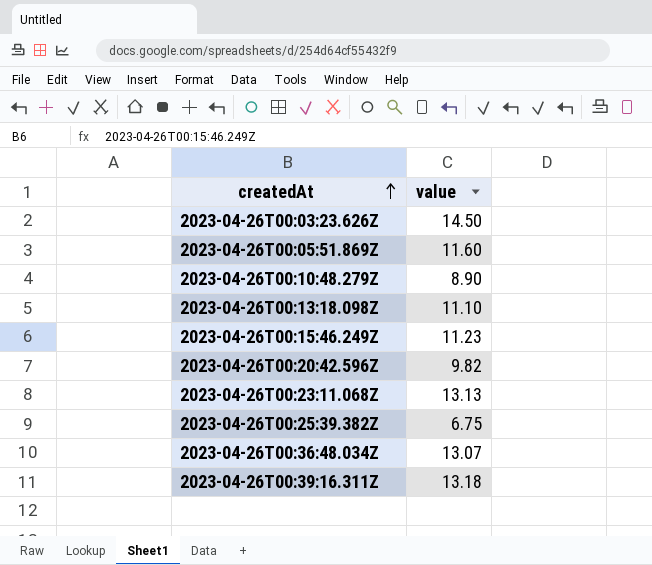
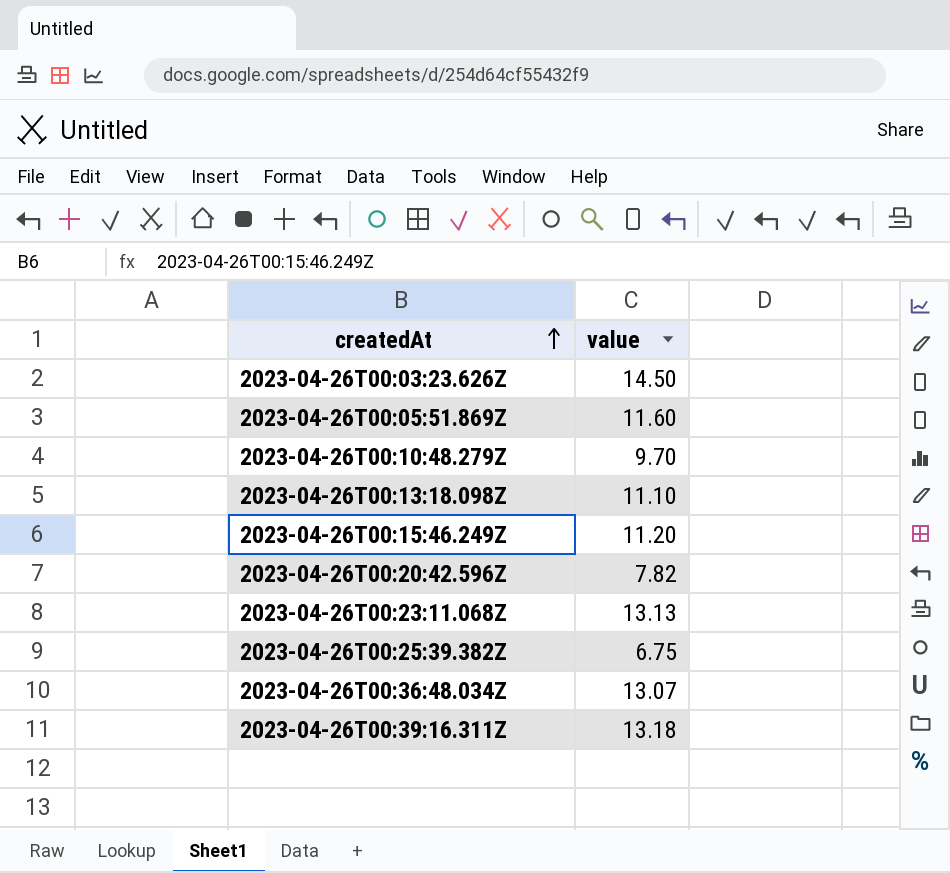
2023-04-26T00:10:48.279Z | value: 8.90 -> 9.70
2023-04-26T00:15:46.249Z | value: 11.23 -> 11.20
2023-04-26T00:20:42.596Z | value: 9.82 -> 7.82

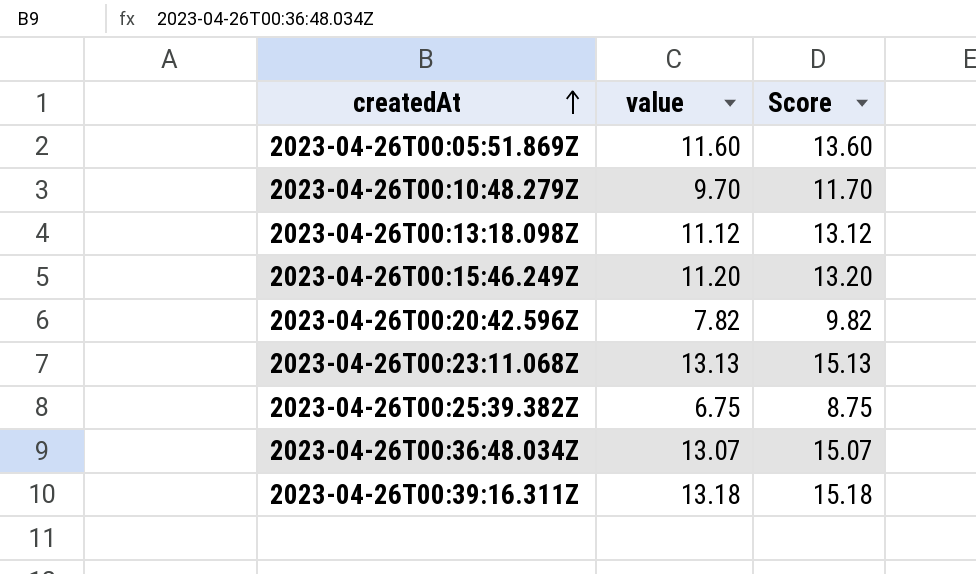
column Score | formula: none -> [value] + 2
row 2023-04-26T00:03:23.626Z: 14.50 -> none
2023-04-26T00:13:18.098Z | value: 11.10 -> 11.12

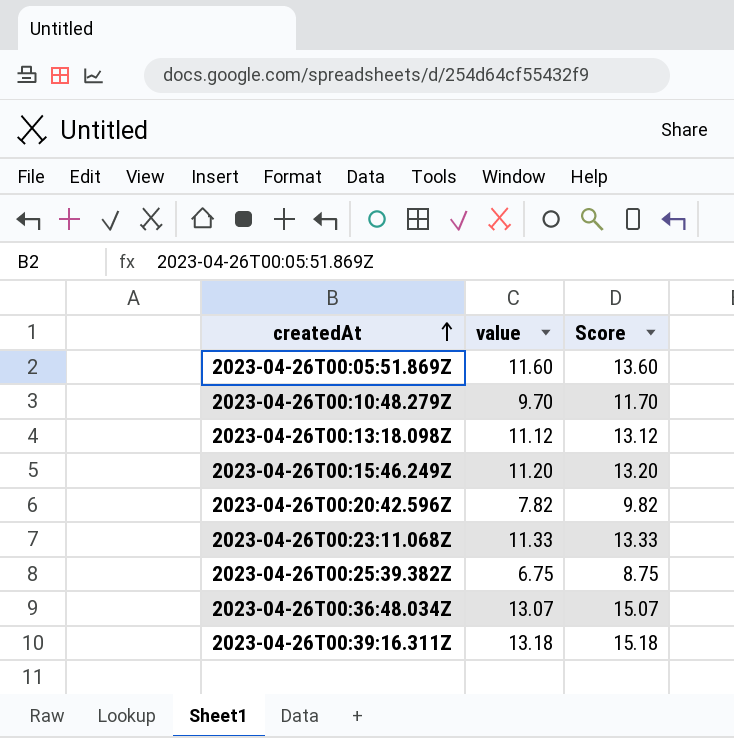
2023-04-26T00:23:11.068Z | value: 13.13 -> 11.33
2023-04-26T00:23:11.068Z | Score: 15.13 -> 13.33

